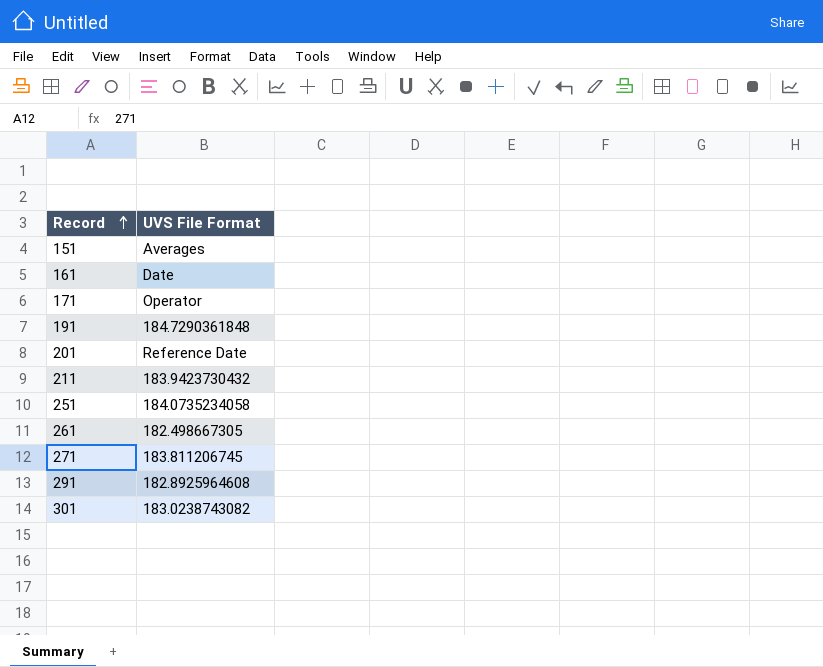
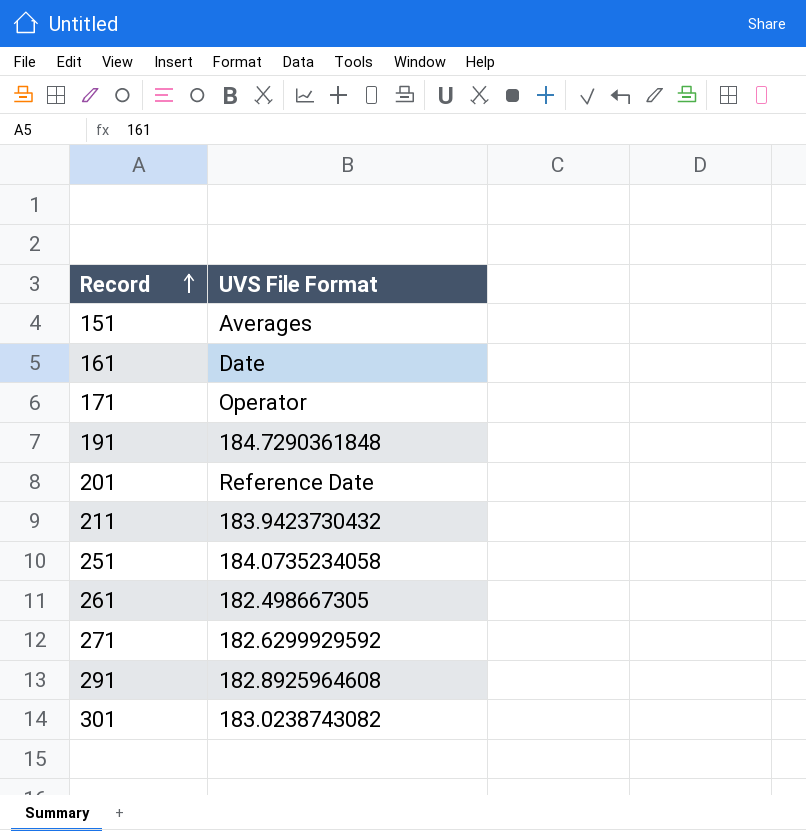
271 | UVS File Format: 183.811206745 -> 182.6299929592

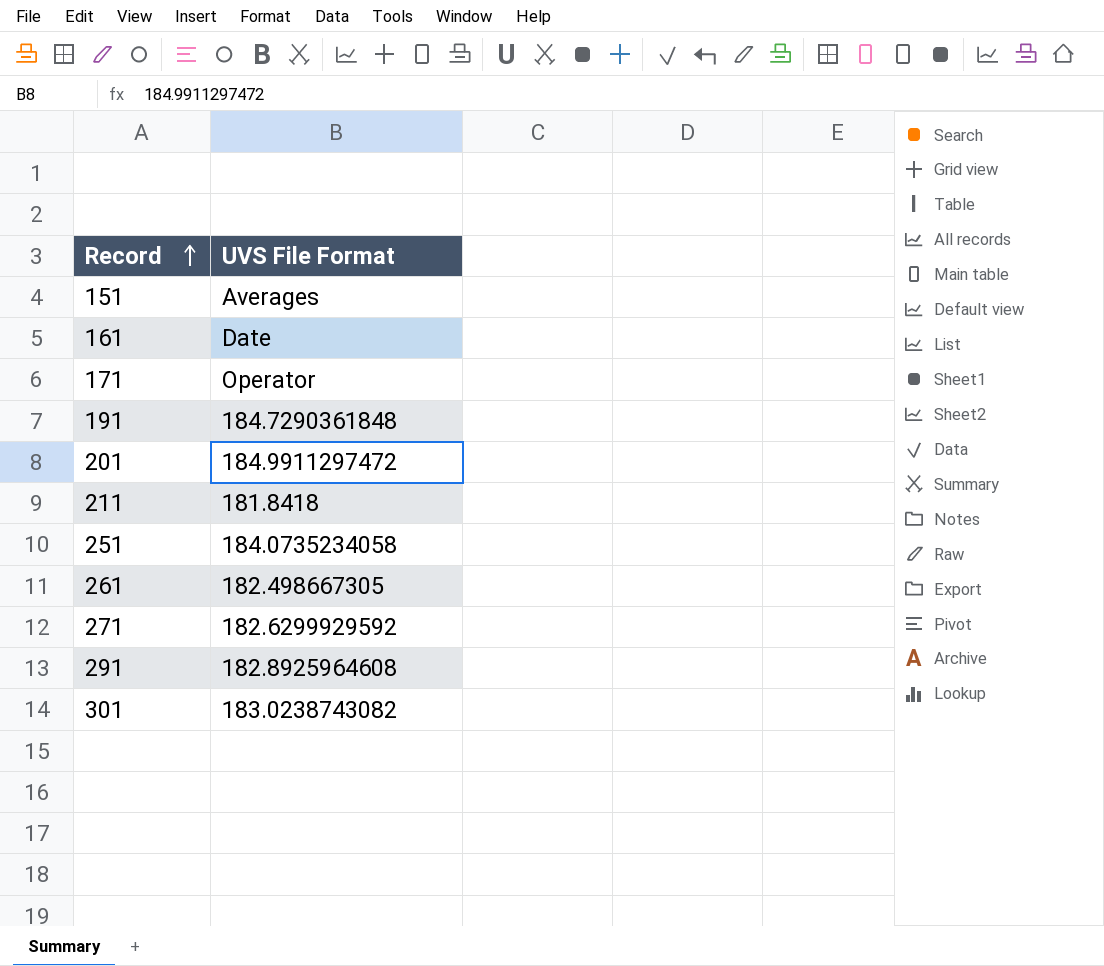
201 | UVS File Format: Reference Date -> 184.9911297472
211 | UVS File Format: 183.9423730432 -> 181.8418

